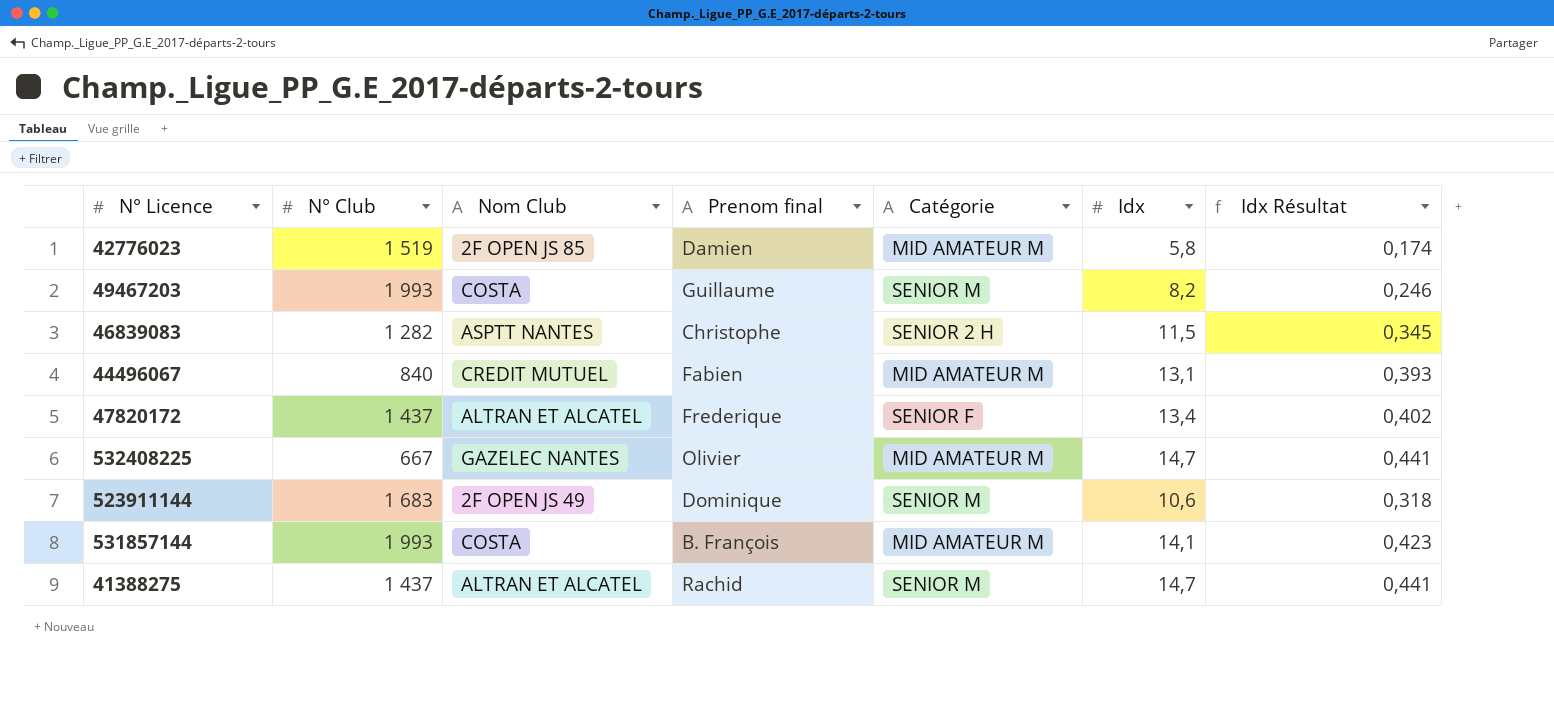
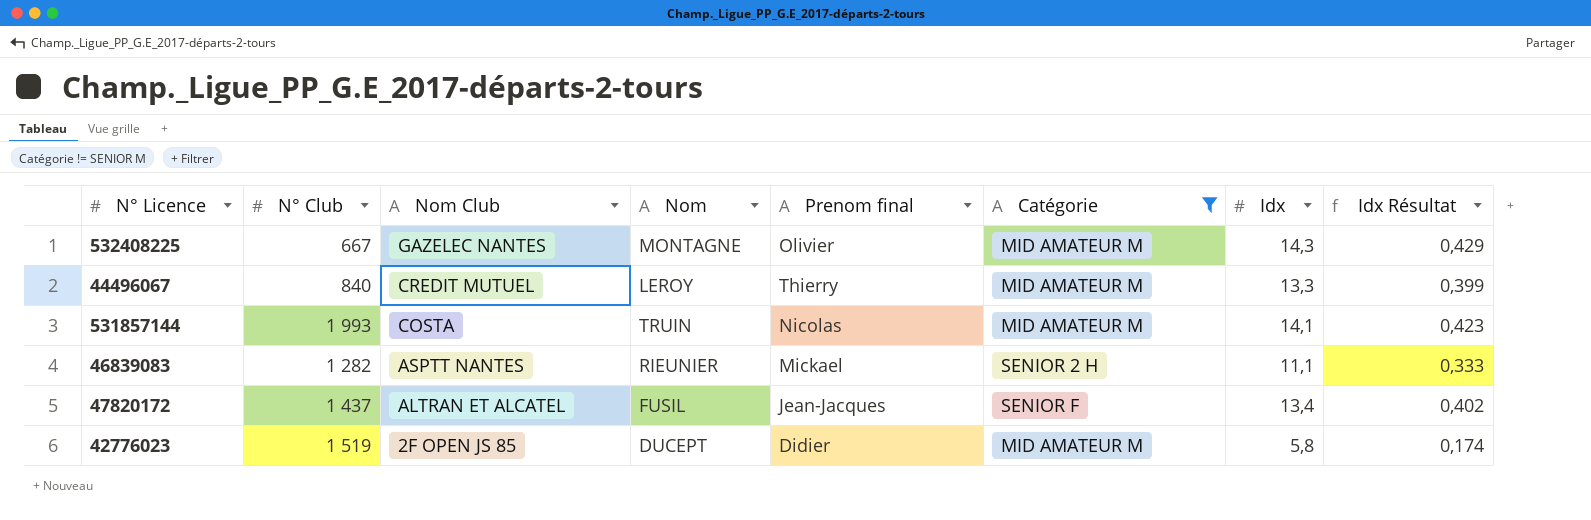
filter: none -> Catégorie != SENIOR M
row order: none -> Nom Club descending
column Nom | position: none -> 4
532408225 | Idx: 14,7 -> 14,3
532408225 | Idx Résultat: 0,441 -> 0,429
44496067 | Prenom final: Fabien -> Thierry
44496067 | Idx: 13,1 -> 13,3
44496067 | Idx Résultat: 0,393 -> 0,399
531857144 | Prenom final: B. François -> Nicolas
46839083 | Prenom final: Christophe -> Mickael
46839083 | Idx: 11,5 -> 11,1
46839083 | Idx Résultat: 0,345 -> 0,333
47820172 | Prenom final: Frederique -> Jean-Jacques
42776023 | Prenom final: Damien -> Didier

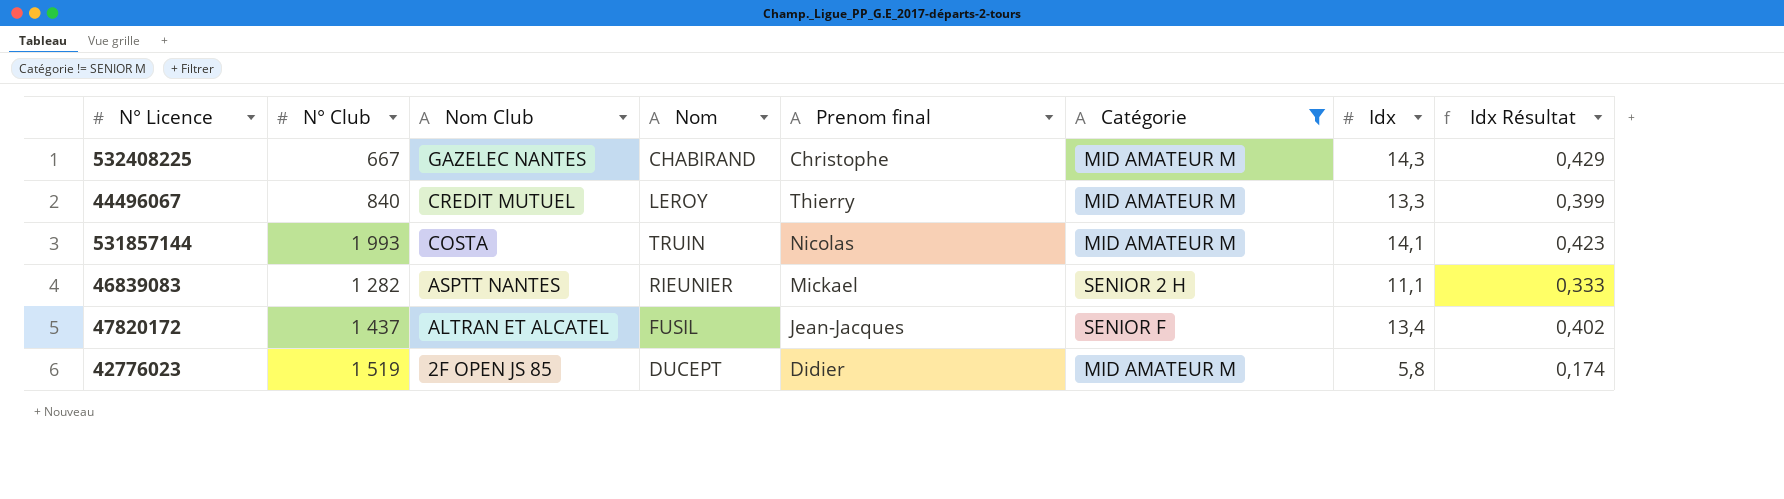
532408225 | Nom: MONTAGNE -> CHABIRAND
532408225 | Prenom final: Olivier -> Christophe

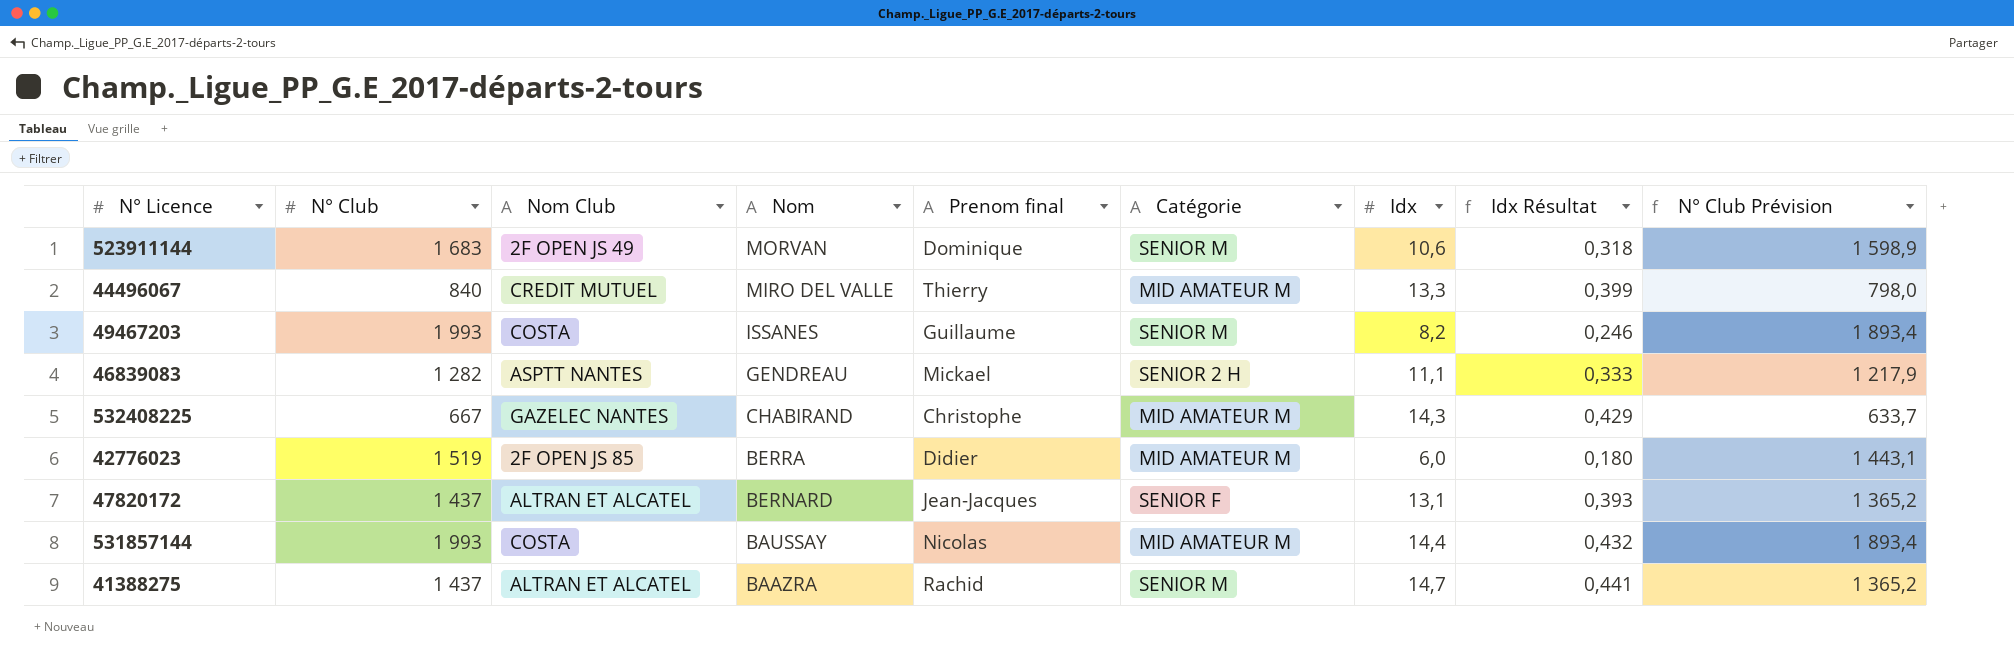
filter: Catégorie != SENIOR M -> none
row order: Nom Club descending -> Nom descending
column N° Club Prévision | formula: none -> [N° Club] * 0,95
44496067 | Nom: LEROY -> MIRO DEL VALLE
46839083 | Nom: RIEUNIER -> GENDREAU
42776023 | Nom: DUCEPT -> BERRA
42776023 | Idx: 5,8 -> 6,0
42776023 | Idx Résultat: 0,174 -> 0,180
47820172 | Nom: FUSIL -> BERNARD
47820172 | Idx: 13,4 -> 13,1
47820172 | Idx Résultat: 0,402 -> 0,393
531857144 | Nom: TRUIN -> BAUSSAY
531857144 | Idx: 14,1 -> 14,4
531857144 | Idx Résultat: 0,423 -> 0,432

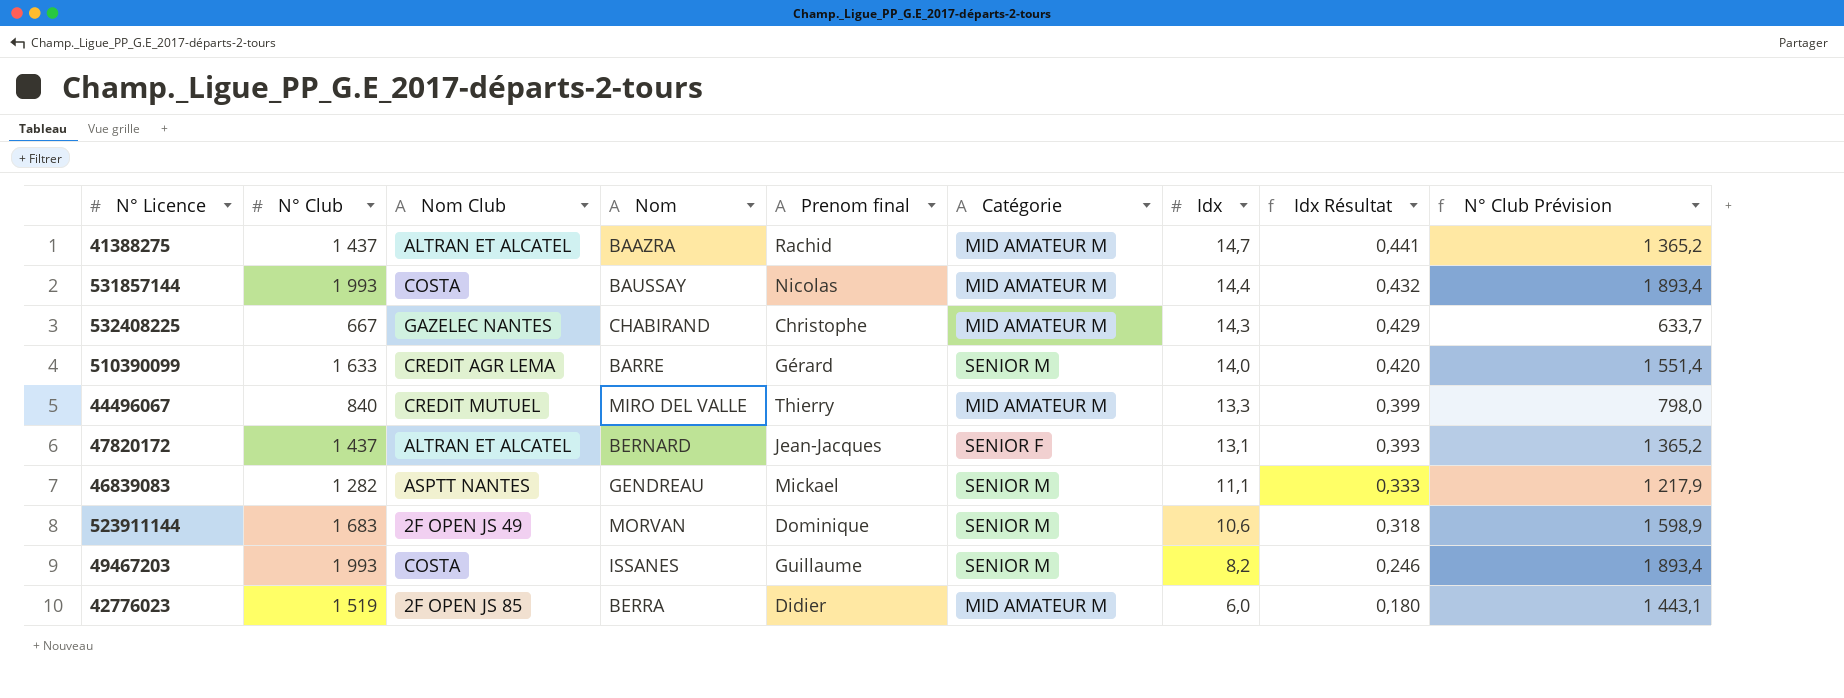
row order: Nom descending -> Idx descending
41388275 | Catégorie: SENIOR M -> MID AMATEUR M
row 510390099: none -> 1 633 | CREDIT AGR LEMA | BARRE | Gérard | SENIOR M | 14,0 | 0,420 | 1 551,4
46839083 | Catégorie: SENIOR 2 H -> SENIOR M

